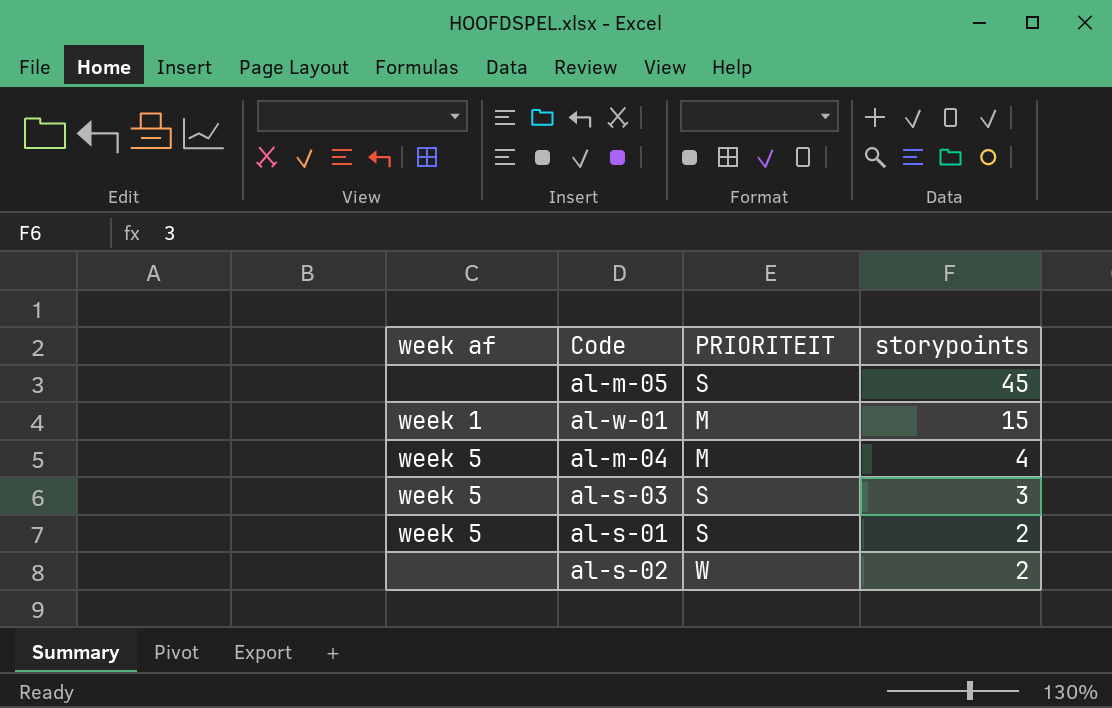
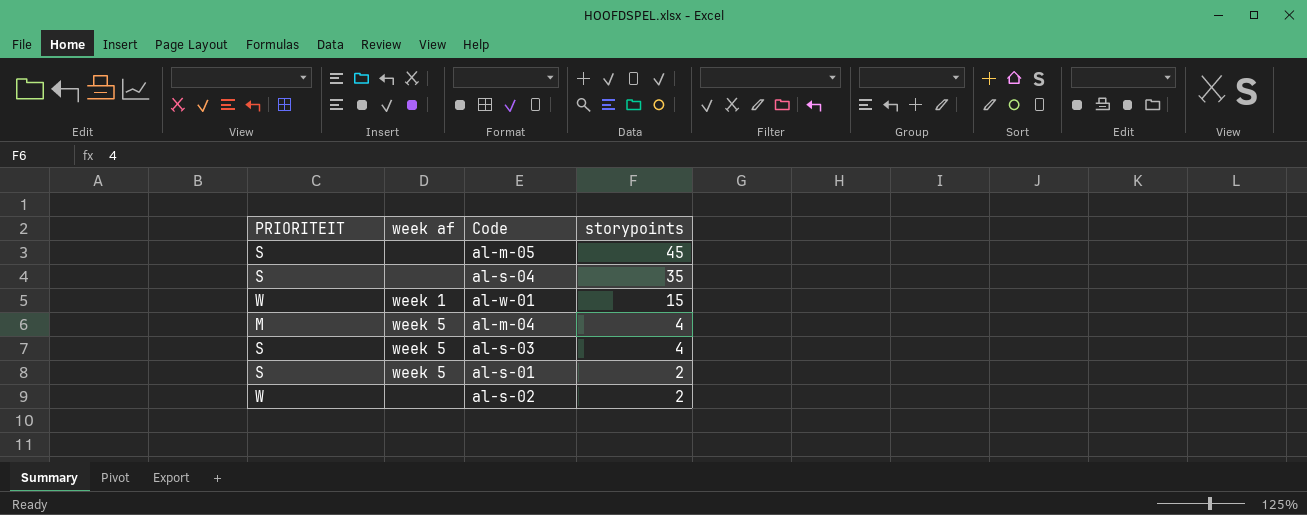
column PRIORITEIT | position: 3 -> 1
row al-s-04: none -> S | none | 35
al-w-01 | PRIORITEIT: M -> W
al-s-03 | storypoints: 3 -> 4

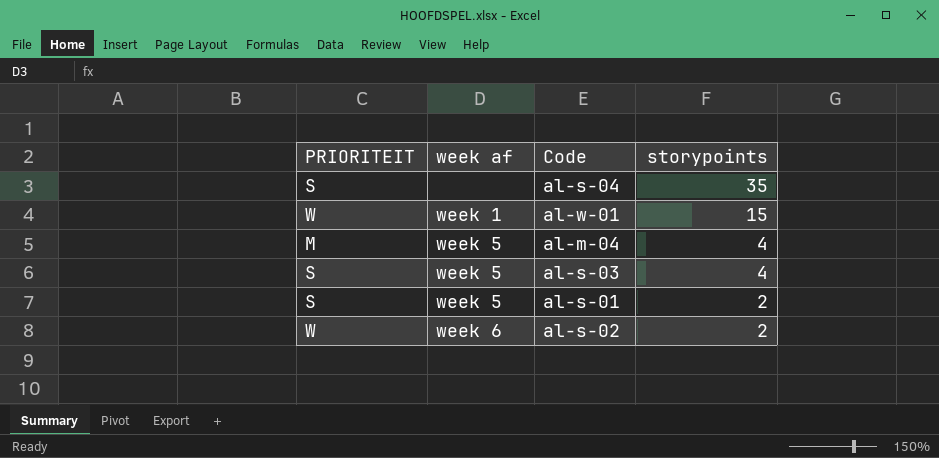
row al-m-05: S | none | 45 -> none
al-s-02 | week af: none -> week 6

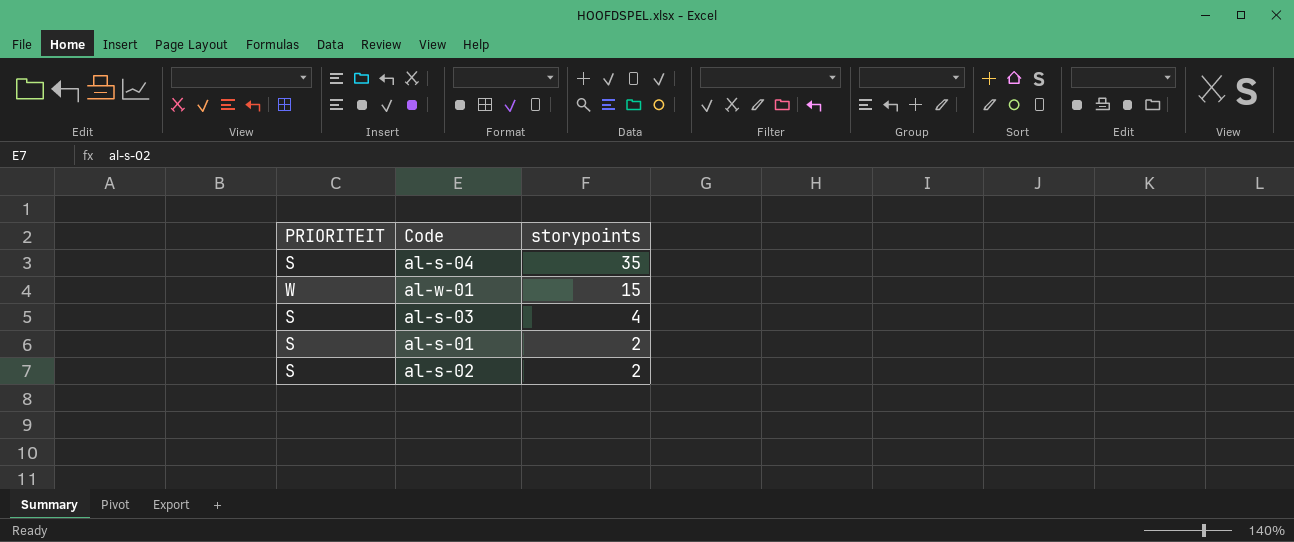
column week af | position: 2 -> none
row al-m-04: M | week 5 | 4 -> none
al-s-02 | PRIORITEIT: W -> S

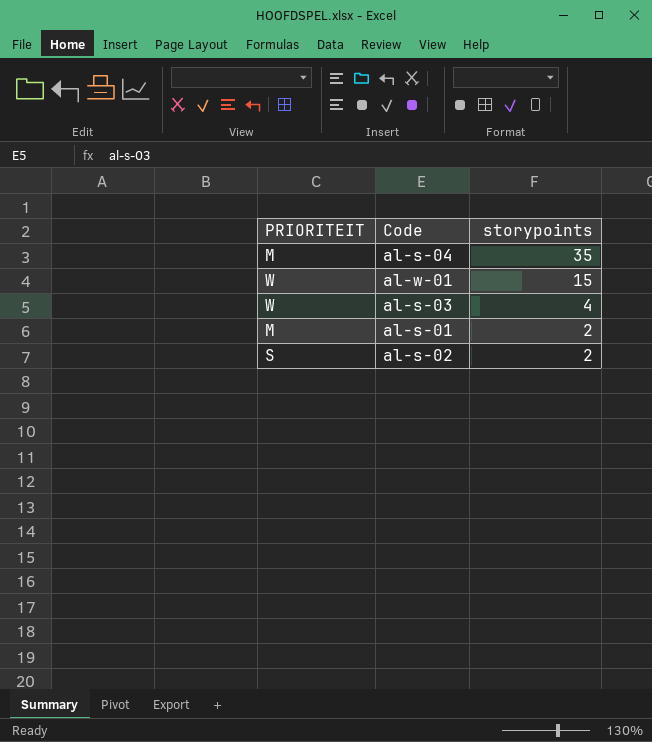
al-s-04 | PRIORITEIT: S -> M
al-s-03 | PRIORITEIT: S -> W
al-s-01 | PRIORITEIT: S -> M

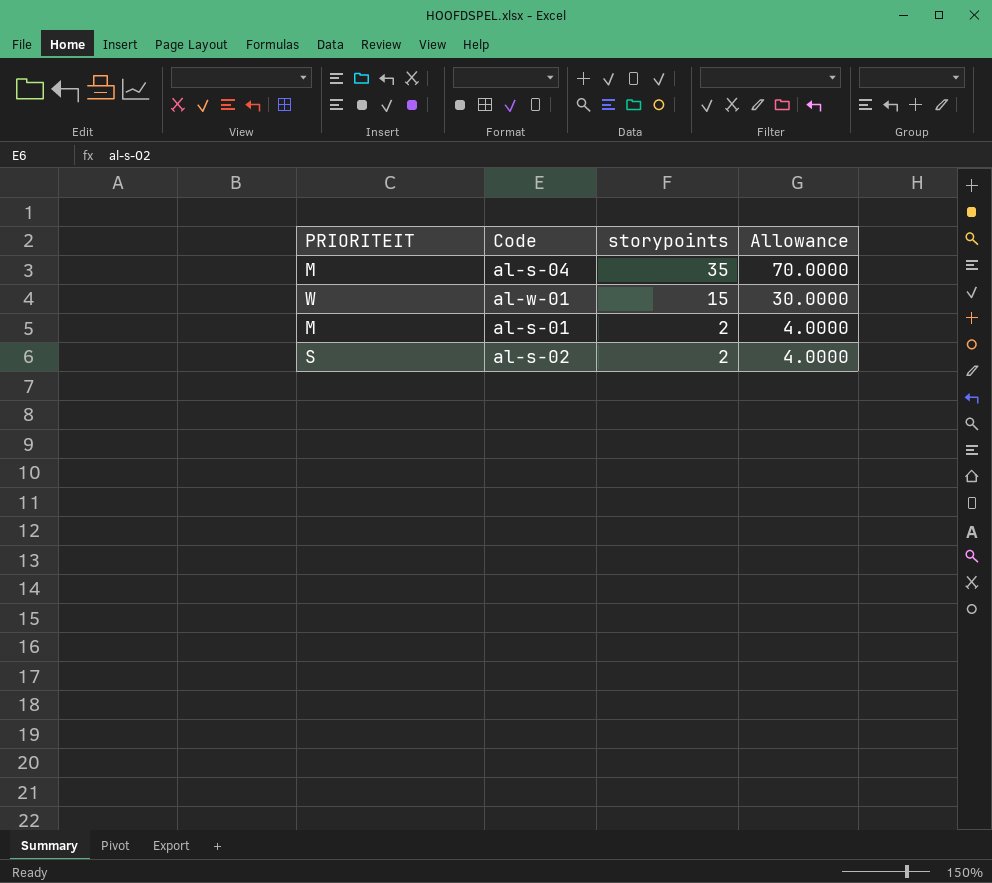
column Allowance | formula: none -> [storypoints] * 2
row al-s-03: W | 4 -> none

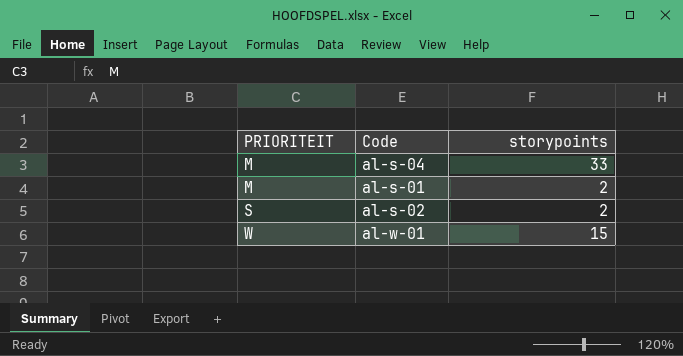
row order: storypoints descending -> PRIORITEIT ascending
column Allowance | formula: [storypoints] * 2 -> none
al-s-04 | storypoints: 35 -> 33

